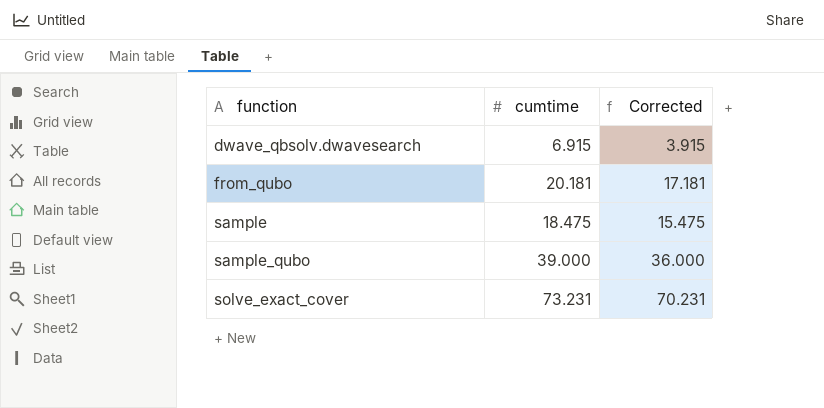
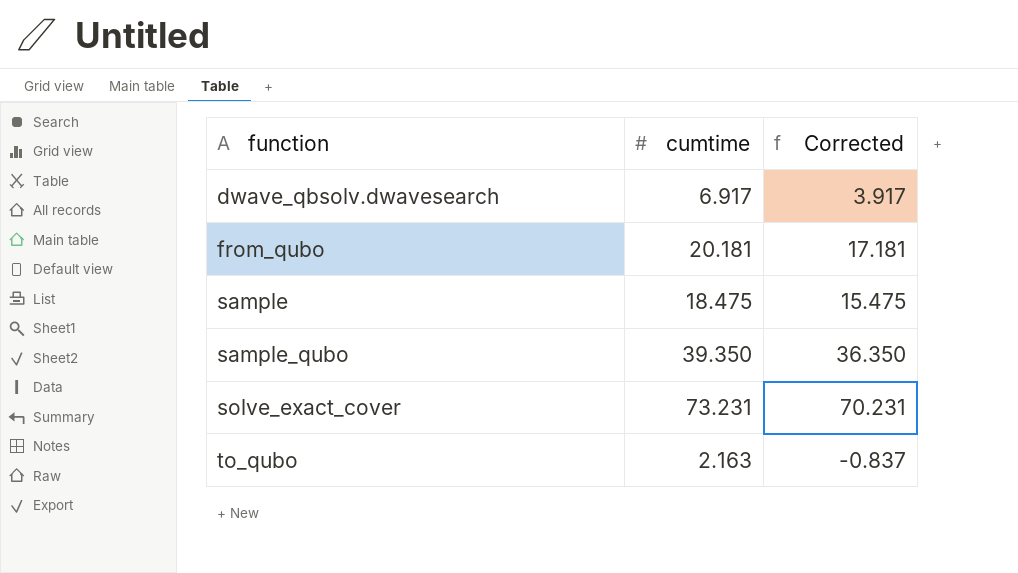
dwave_qbsolv.dwavesearch | cumtime: 6.915 -> 6.917
dwave_qbsolv.dwavesearch | Corrected: 3.915 -> 3.917
sample_qubo | cumtime: 39.000 -> 39.350
sample_qubo | Corrected: 36.000 -> 36.350
row to_qubo: none -> 2.163 | -0.837

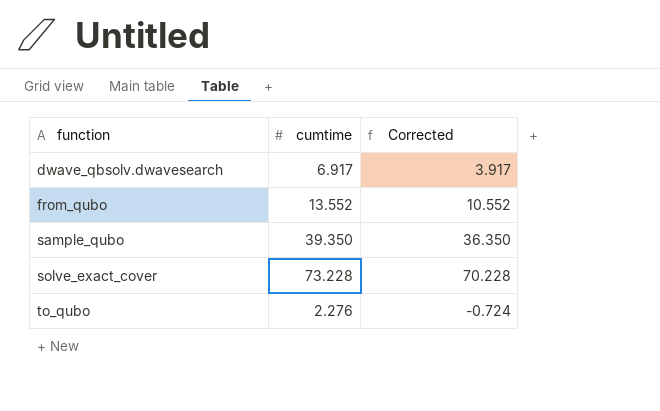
row sample: 18.475 | 15.475 -> none
from_qubo | cumtime: 20.181 -> 13.552
from_qubo | Corrected: 17.181 -> 10.552
solve_exact_cover | cumtime: 73.231 -> 73.228
solve_exact_cover | Corrected: 70.231 -> 70.228
to_qubo | cumtime: 2.163 -> 2.276
to_qubo | Corrected: -0.837 -> -0.724

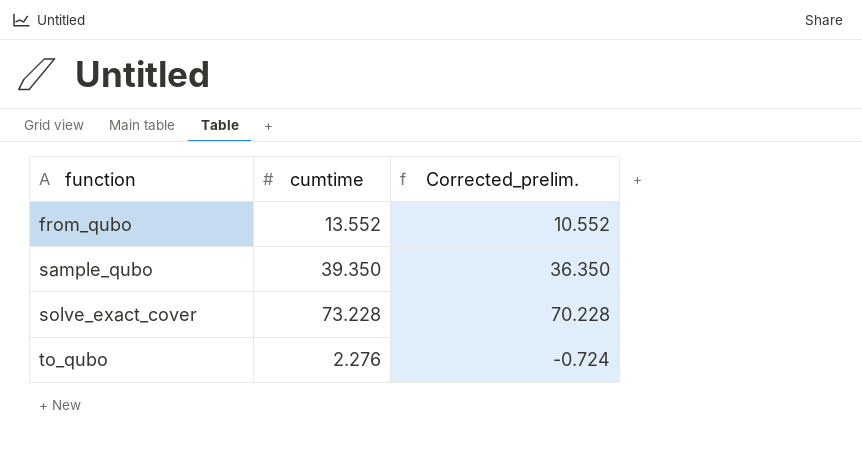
column name: Corrected -> Corrected_prelim.
row dwave_qbsolv.dwavesearch: 6.917 | 3.917 -> none

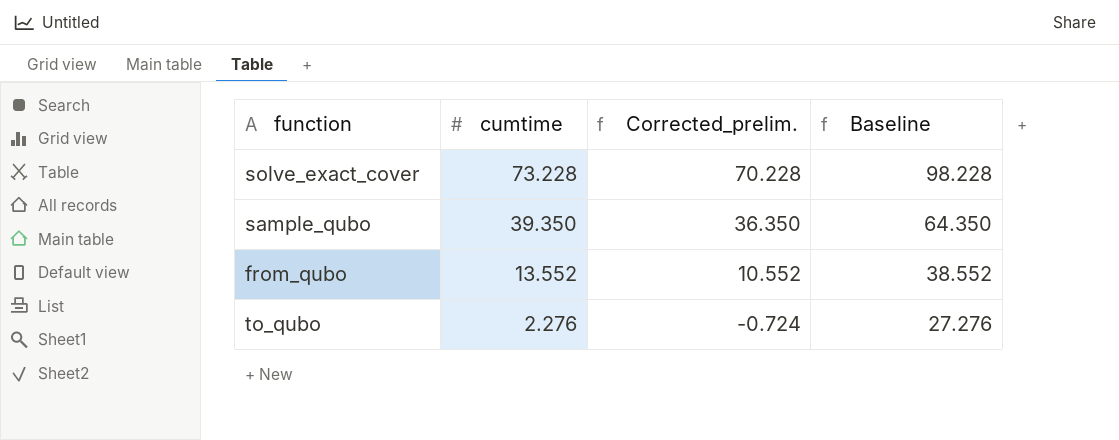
row order: function ascending -> cumtime descending
column Baseline | formula: none -> [cumtime] + 25

